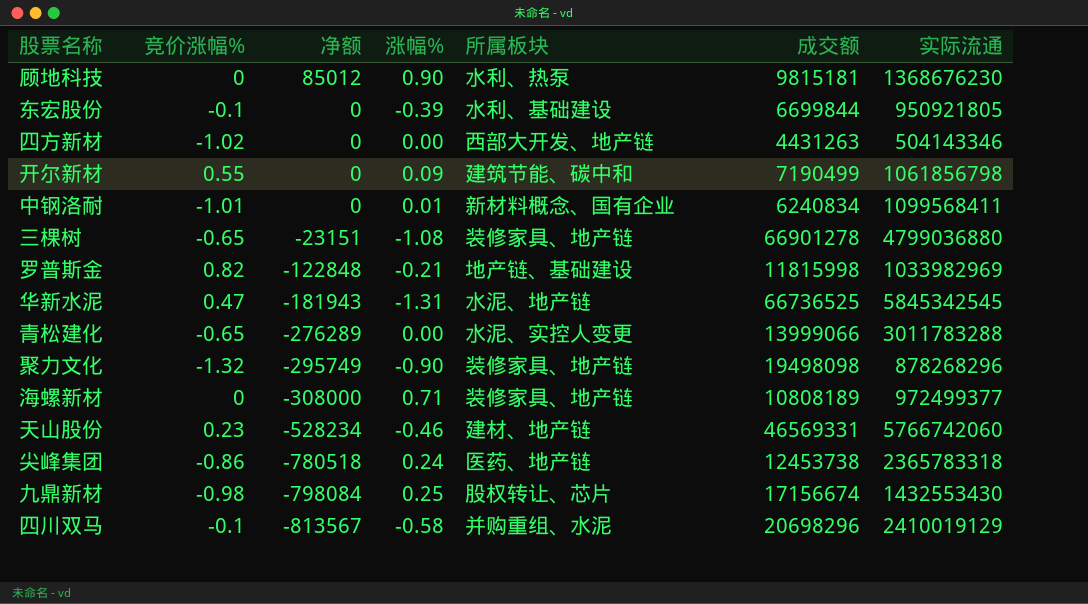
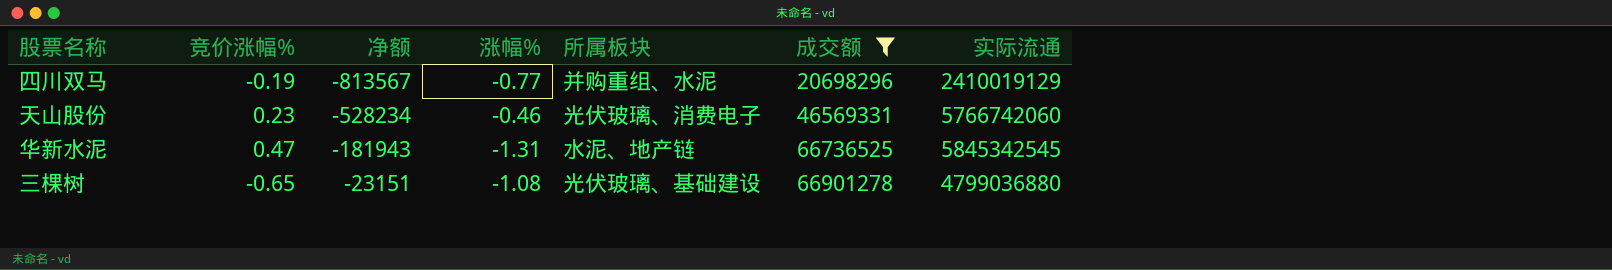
filter: none -> 成交额 >= 20698296
row order: 净额 descending -> 净额 ascending
四川双马 | 竞价涨幅%: -0.1 -> -0.19
四川双马 | 涨幅%: -0.58 -> -0.77
天山股份 | 所属板块: 建材、地产链 -> 光伏玻璃、消费电子
三棵树 | 所属板块: 装修家具、地产链 -> 光伏玻璃、基础建设

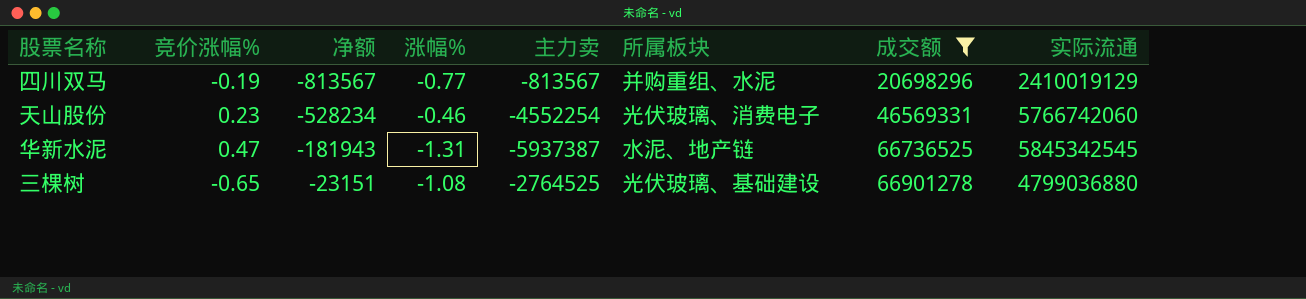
column 主力卖 | position: none -> 5

